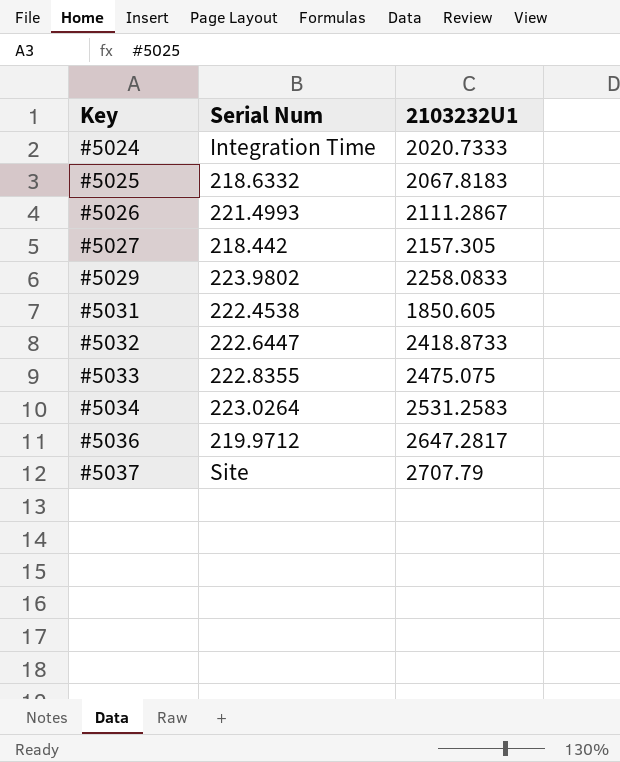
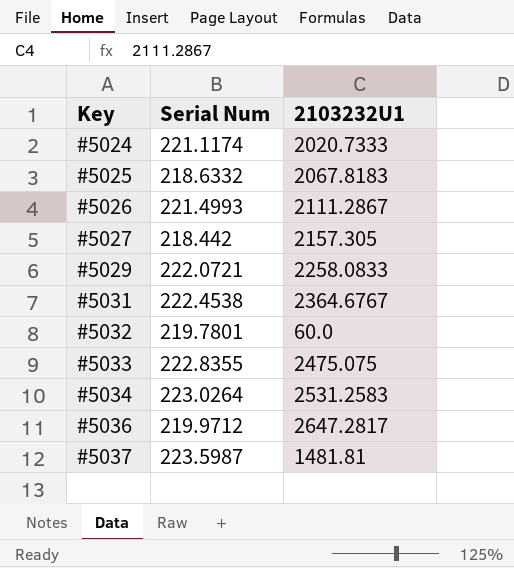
#5024 | Serial Num: Integration Time -> 221.1174
#5029 | Serial Num: 223.9802 -> 222.0721
#5031 | 2103232U1: 1850.605 -> 2364.6767
#5032 | Serial Num: 222.6447 -> 219.7801
#5032 | 2103232U1: 2418.8733 -> 60.0
#5037 | Serial Num: Site -> 223.5987
#5037 | 2103232U1: 2707.79 -> 1481.81

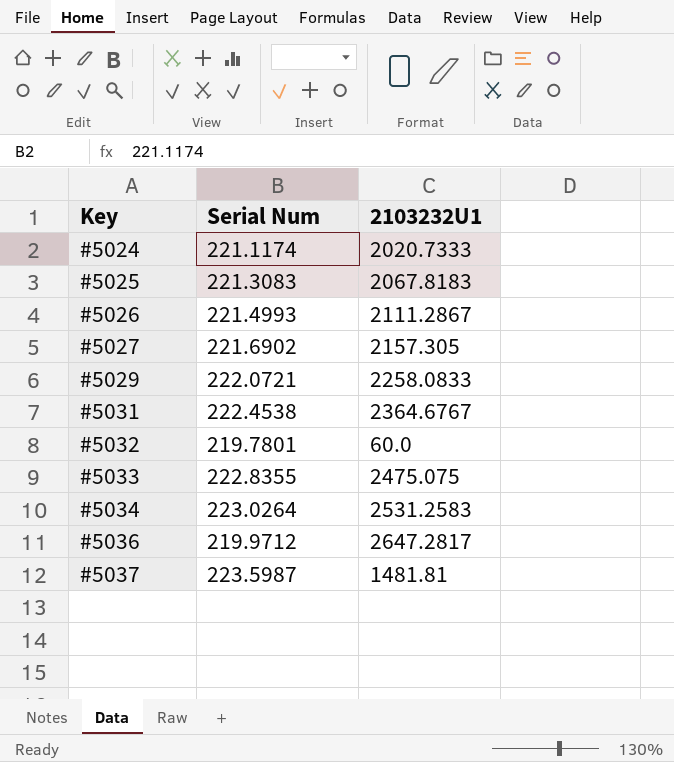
#5025 | Serial Num: 218.6332 -> 221.3083
#5027 | Serial Num: 218.442 -> 221.6902

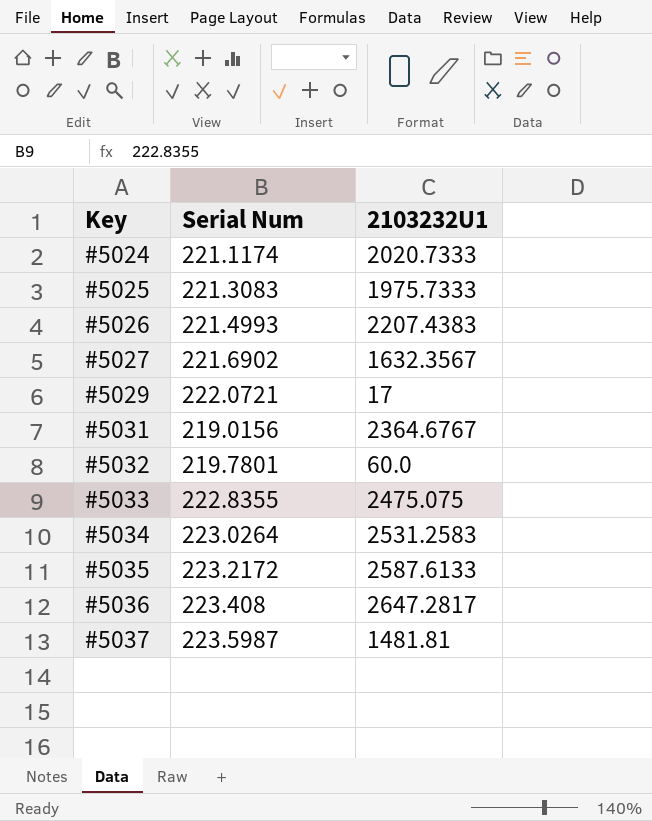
#5025 | 2103232U1: 2067.8183 -> 1975.7333
#5026 | 2103232U1: 2111.2867 -> 2207.4383
#5027 | 2103232U1: 2157.305 -> 1632.3567
#5029 | 2103232U1: 2258.0833 -> 17
#5031 | Serial Num: 222.4538 -> 219.0156
row #5035: none -> 223.2172 | 2587.6133
#5036 | Serial Num: 219.9712 -> 223.408

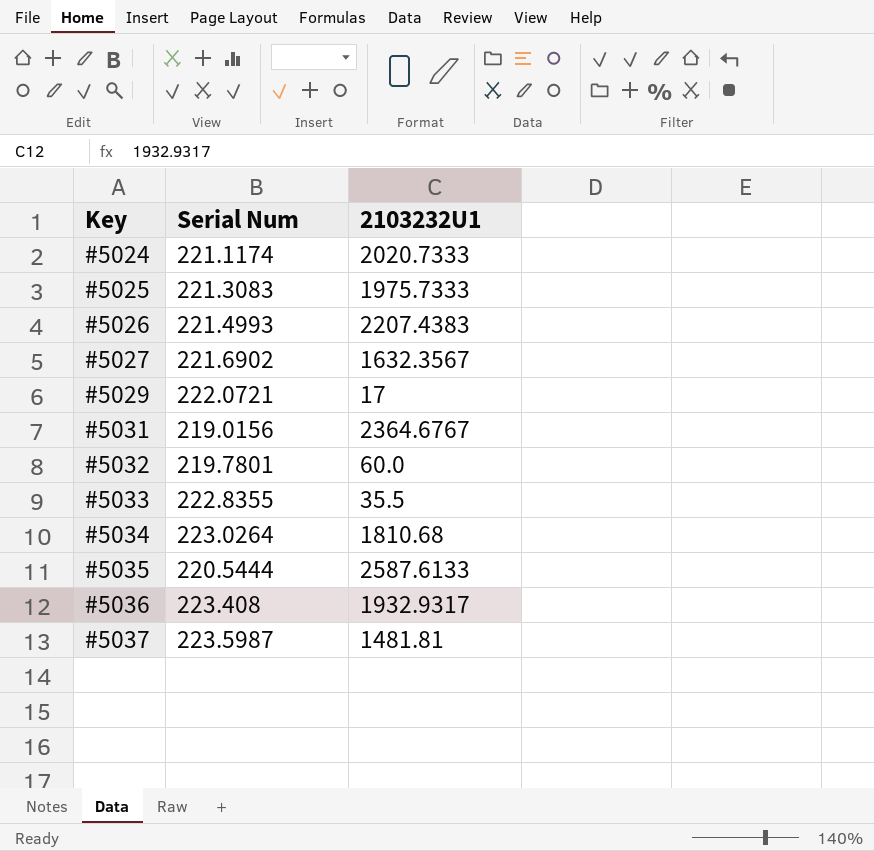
#5033 | 2103232U1: 2475.075 -> 35.5
#5034 | 2103232U1: 2531.2583 -> 1810.68
#5035 | Serial Num: 223.2172 -> 220.5444
#5036 | 2103232U1: 2647.2817 -> 1932.9317

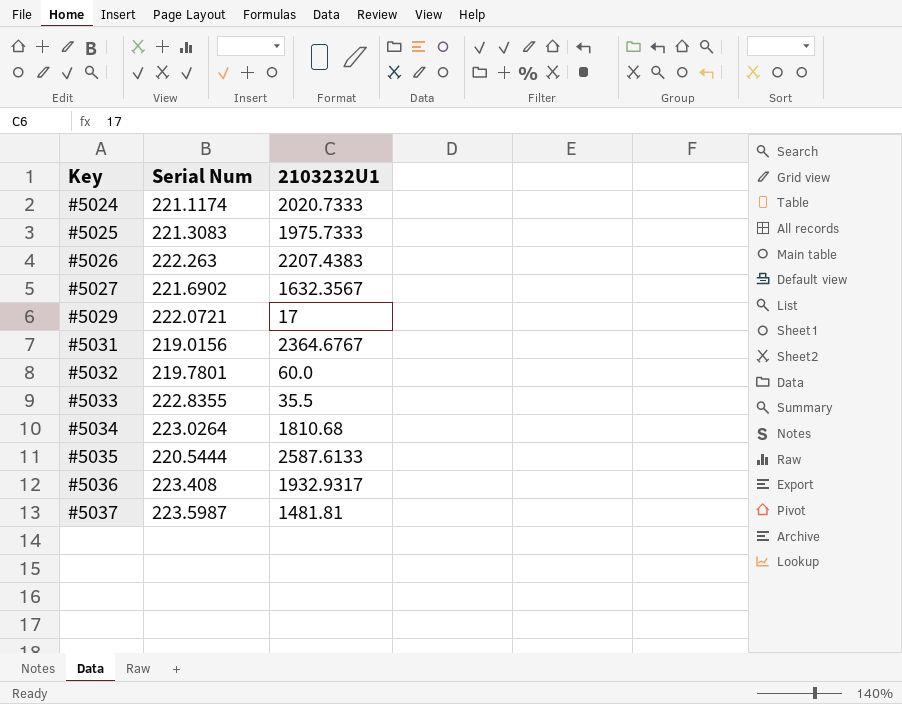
#5026 | Serial Num: 221.4993 -> 222.263

